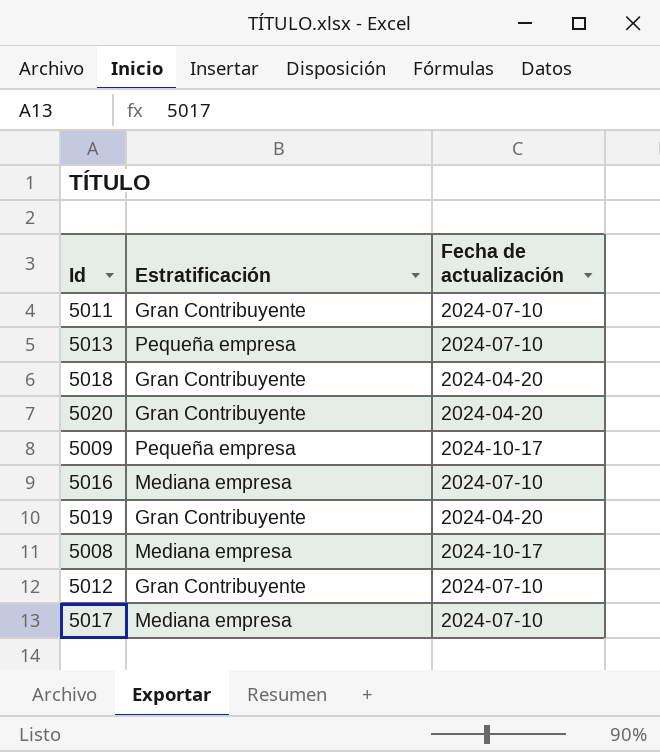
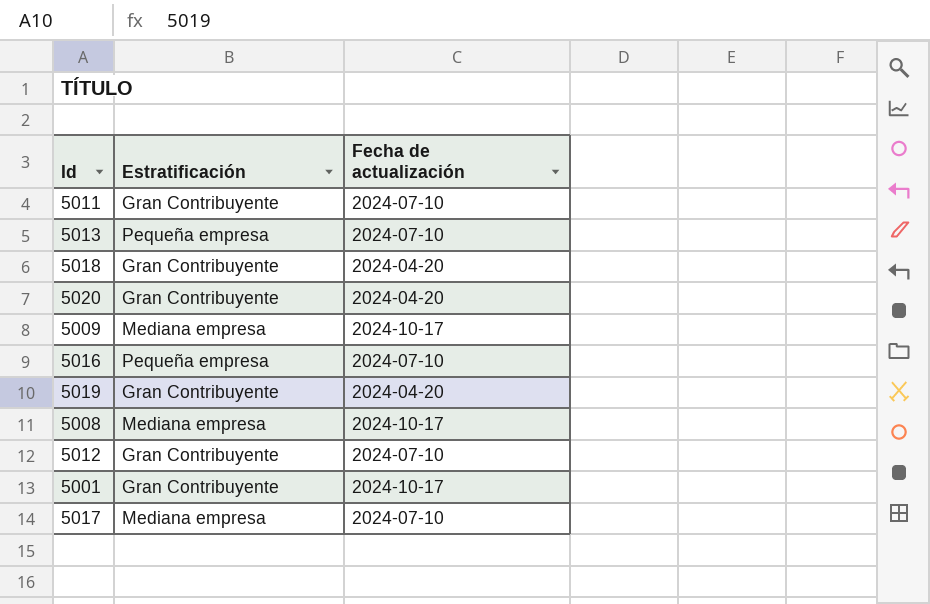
5009 | Estratificación: Pequeña empresa -> Mediana empresa
5016 | Estratificación: Mediana empresa -> Pequeña empresa
row 5001: none -> Gran Contribuyente | 2024-10-17

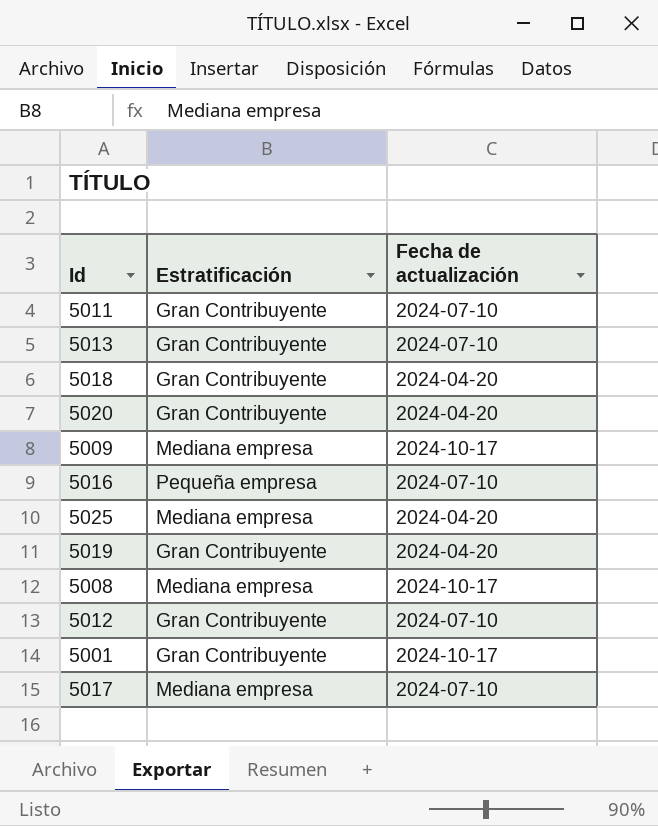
5013 | Estratificación: Pequeña empresa -> Gran Contribuyente
row 5025: none -> Mediana empresa | 2024-04-20

